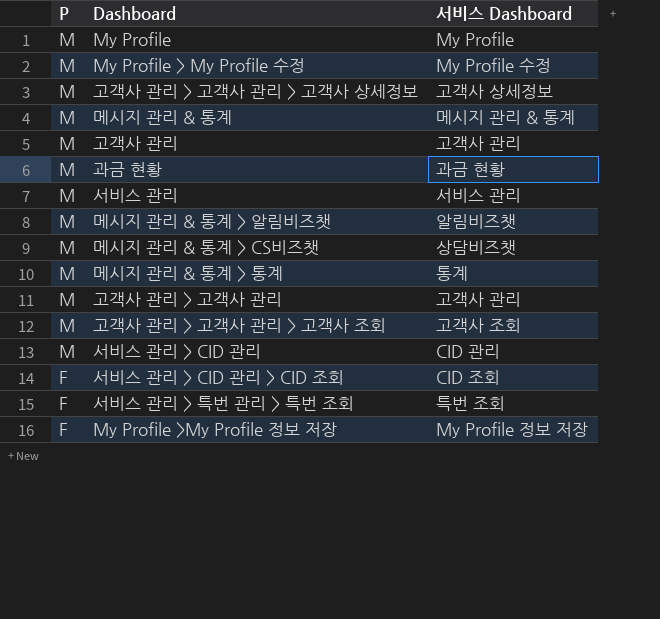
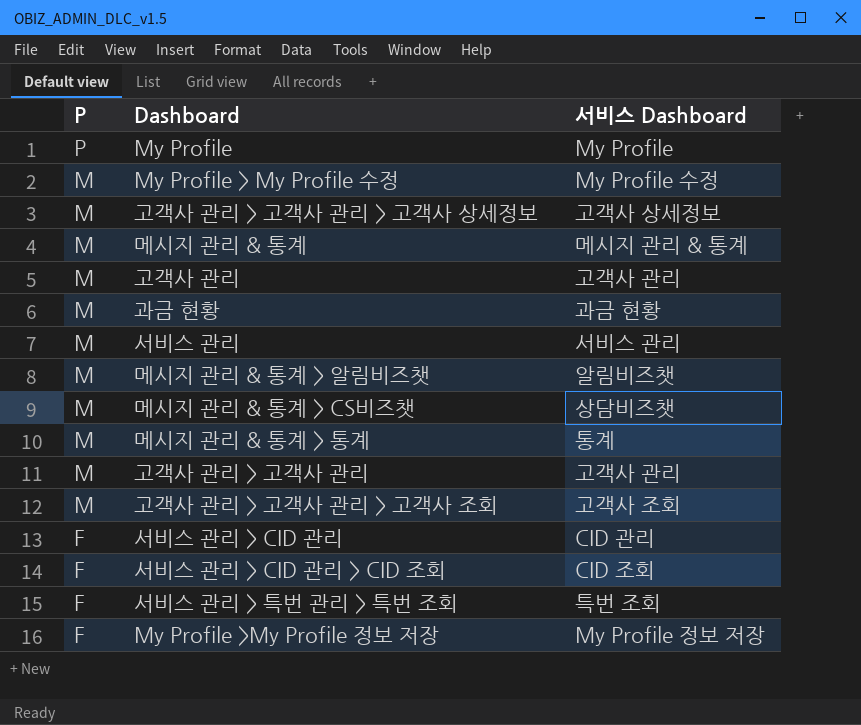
My Profile | P: M -> P
서비스 관리 > CID 관리 | P: M -> F

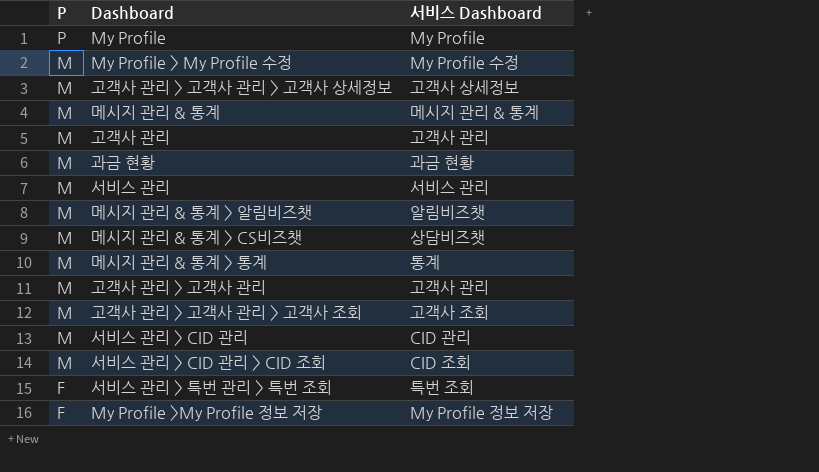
서비스 관리 > CID 관리 | P: F -> M
서비스 관리 > CID 관리 > CID 조회 | P: F -> M

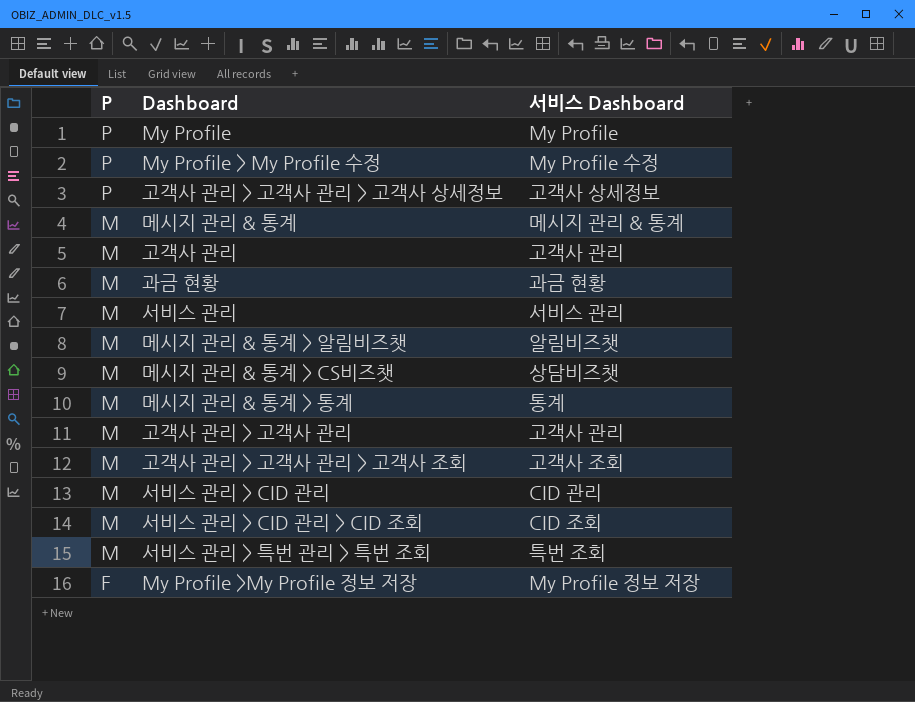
My Profile > My Profile 수정 | P: M -> P
고객사 관리 > 고객사 관리 > 고객사 상세정보 | P: M -> P
서비스 관리 > 특번 관리 > 특번 조회 | P: F -> M

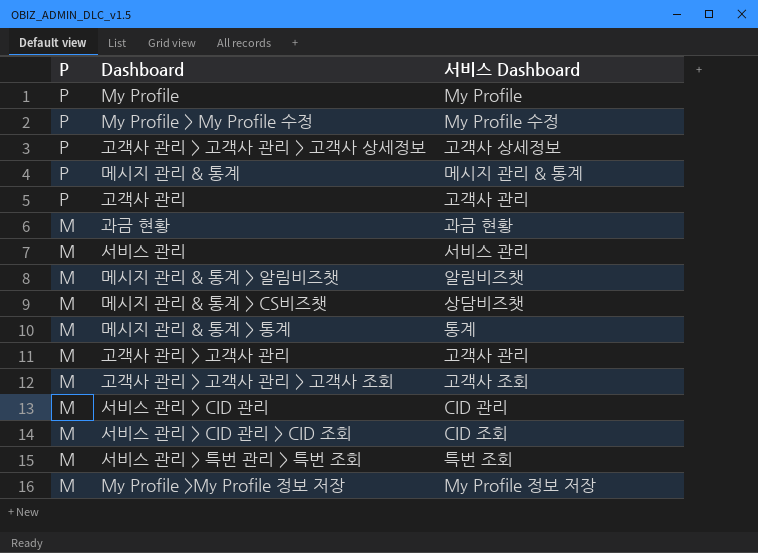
메시지 관리 & 통계 | P: M -> P
고객사 관리 | P: M -> P
My Profile >My Profile 정보 저장 | P: F -> M

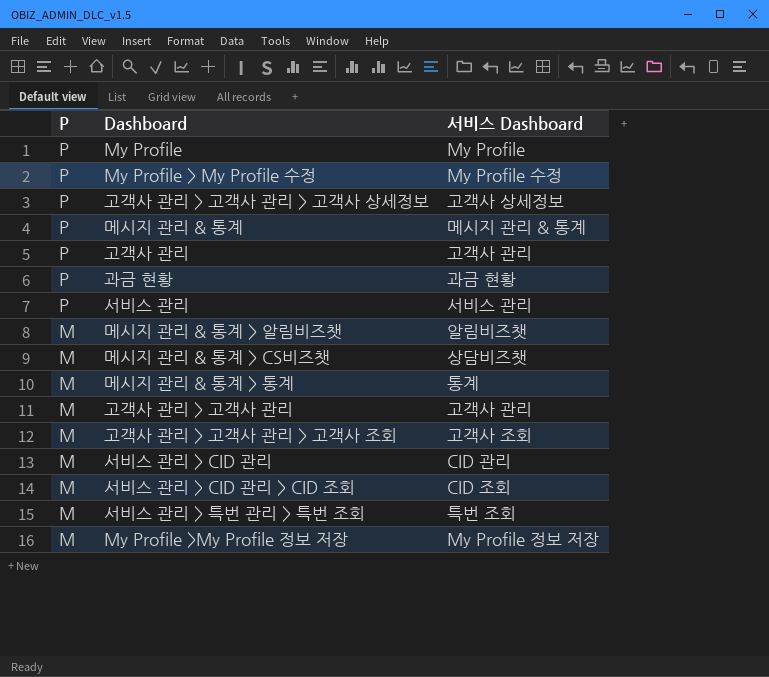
과금 현황 | P: M -> P
서비스 관리 | P: M -> P

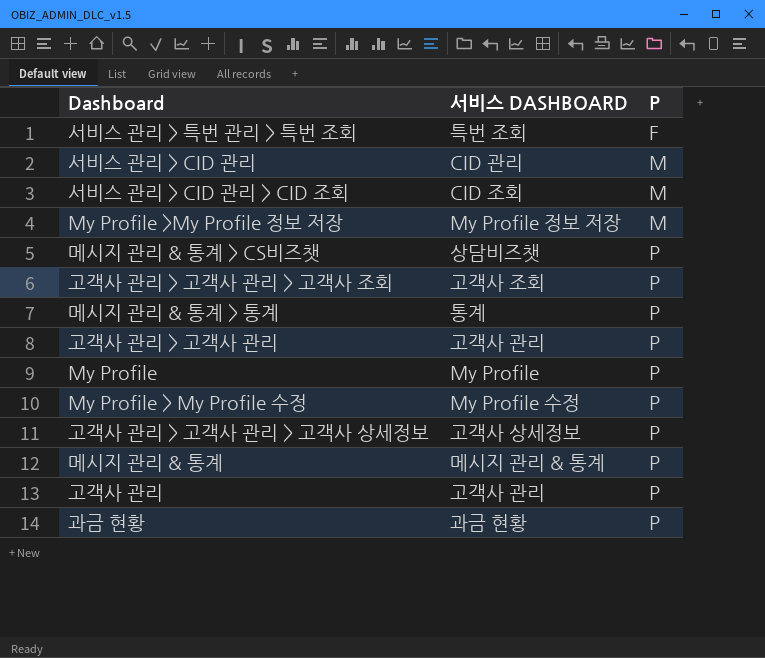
row order: P descending -> P ascending
column name: 서비스 Dashboard -> 서비스 DASHBOARD
column P | position: 1 -> 3
row 서비스 관리: P | 서비스 관리 -> none
row 메시지 관리 & 통계 > 알림비즈챗: M | 알림비즈챗 -> none
서비스 관리 > 특번 관리 > 특번 조회 | P: M -> F
메시지 관리 & 통계 > CS비즈챗 | P: M -> P
고객사 관리 > 고객사 관리 > 고객사 조회 | P: M -> P
메시지 관리 & 통계 > 통계 | P: M -> P
고객사 관리 > 고객사 관리 | P: M -> P

